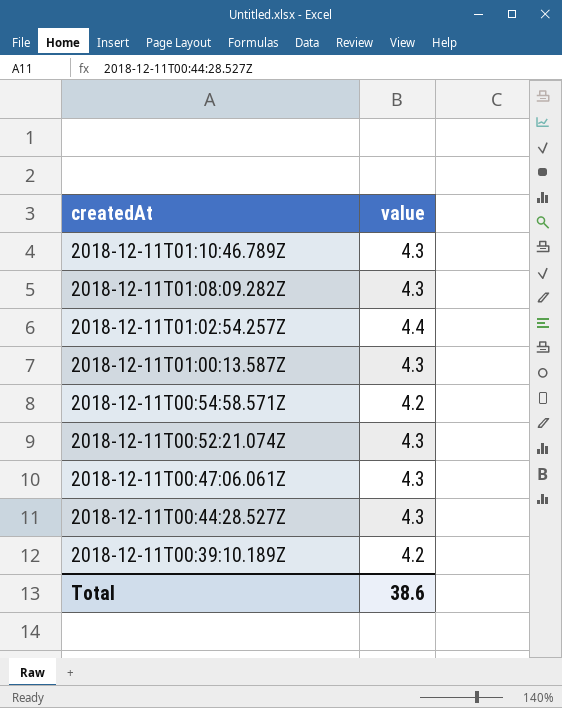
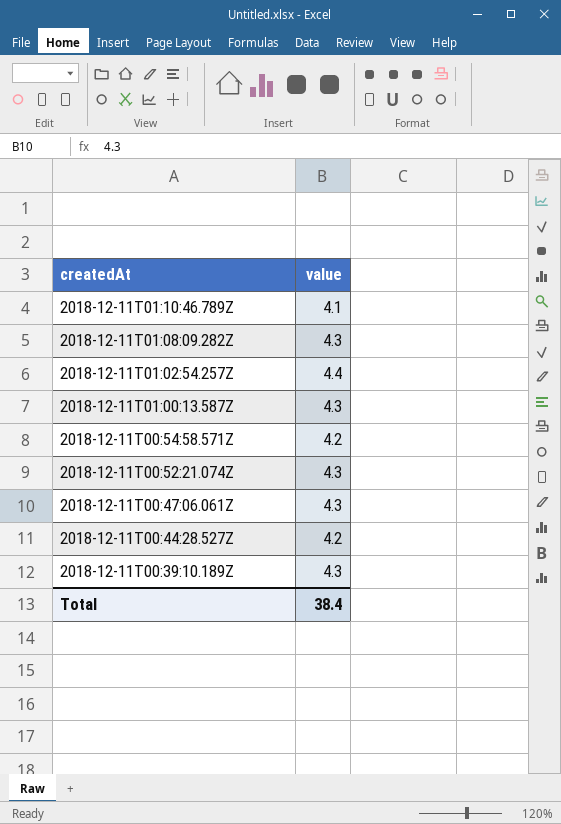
2018-12-11T01:10:46.789Z | value: 4.3 -> 4.1
2018-12-11T00:44:28.527Z | value: 4.3 -> 4.2
2018-12-11T00:39:10.189Z | value: 4.2 -> 4.3
Total | value: 38.6 -> 38.4

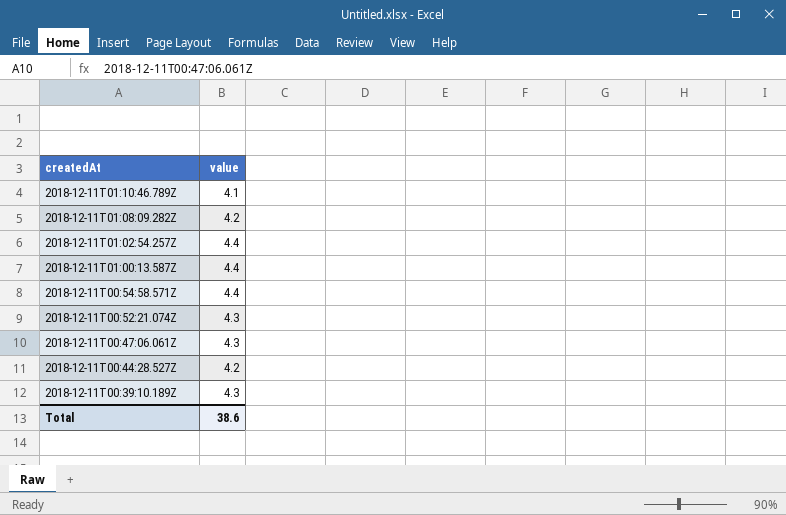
2018-12-11T01:08:09.282Z | value: 4.3 -> 4.2
2018-12-11T01:00:13.587Z | value: 4.3 -> 4.4
2018-12-11T00:54:58.571Z | value: 4.2 -> 4.4
Total | value: 38.4 -> 38.6

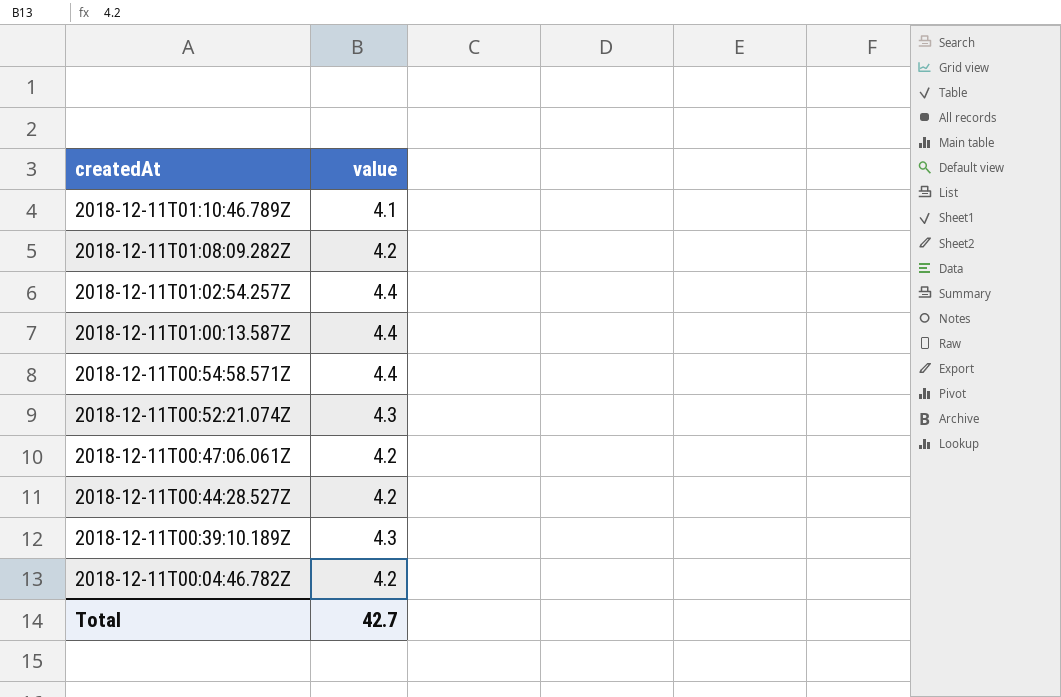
2018-12-11T00:47:06.061Z | value: 4.3 -> 4.2
row 2018-12-11T00:04:46.782Z: none -> 4.2
Total | value: 38.6 -> 42.7

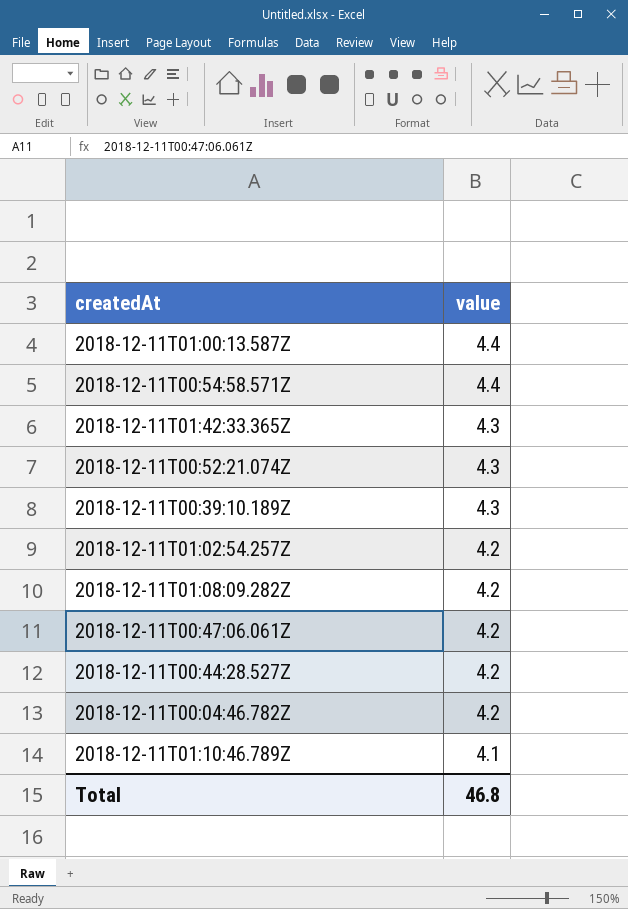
row order: createdAt descending -> value descending
row 2018-12-11T01:42:33.365Z: none -> 4.3
2018-12-11T01:02:54.257Z | value: 4.4 -> 4.2
Total | value: 42.7 -> 46.8

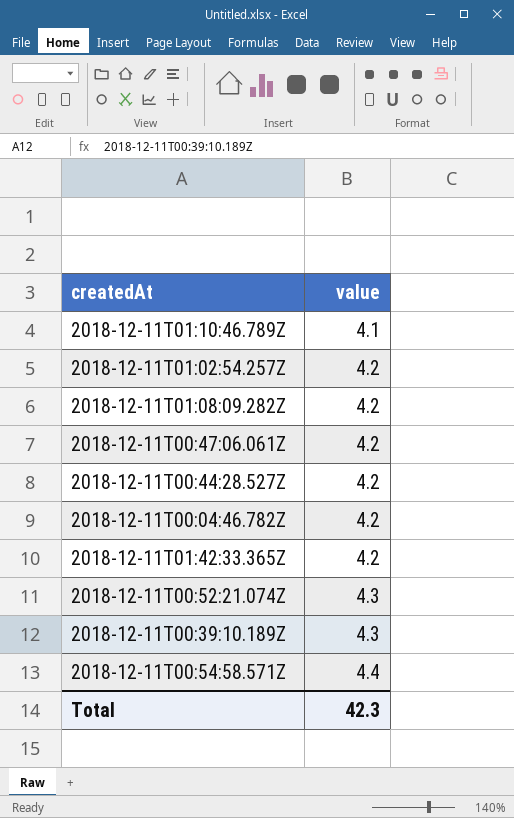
row order: value descending -> value ascending
row 2018-12-11T01:00:13.587Z: 4.4 -> none
2018-12-11T01:42:33.365Z | value: 4.3 -> 4.2
Total | value: 46.8 -> 42.3

